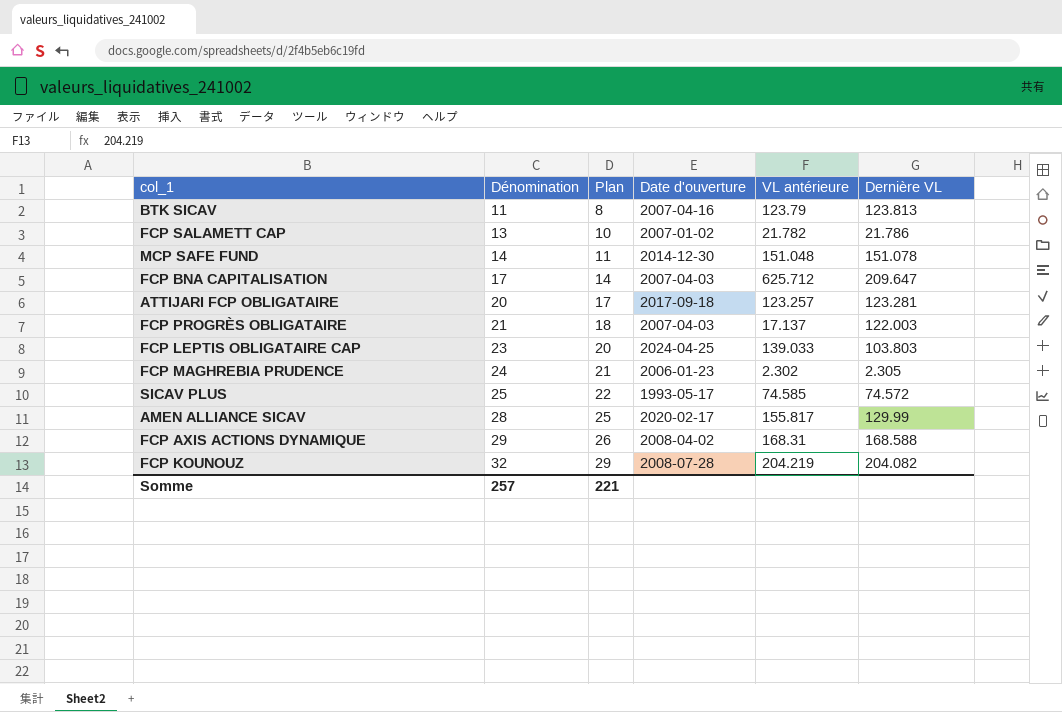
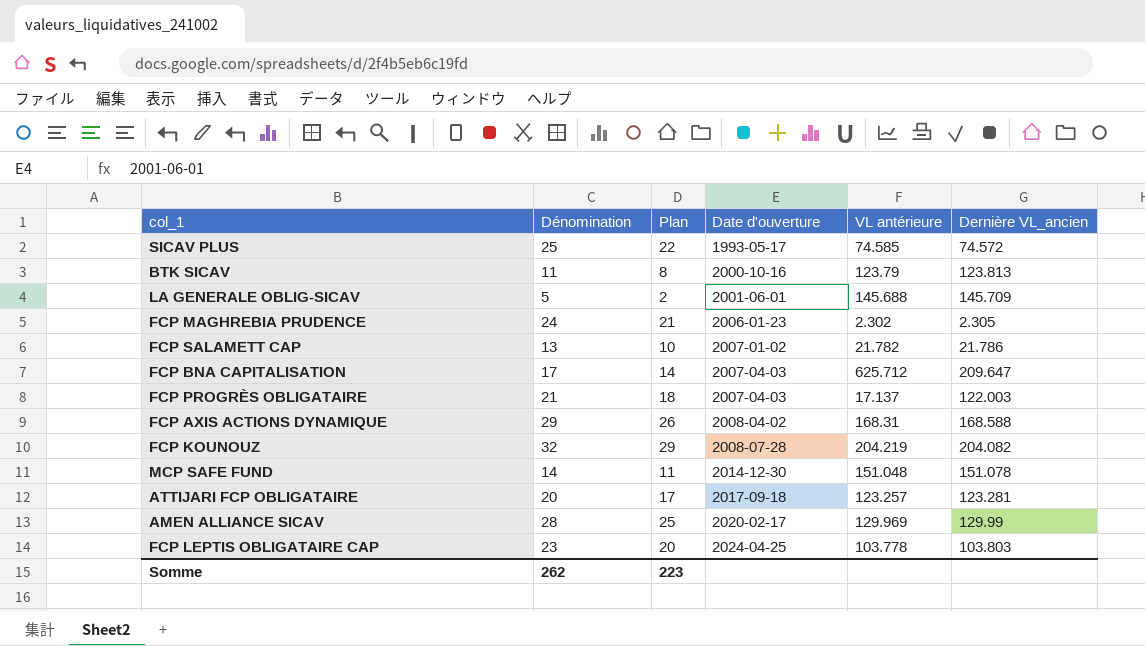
row order: Dénomination ascending -> Date d'ouverture ascending
column name: Dernière VL -> Dernière VL_ancien
BTK SICAV | Date d'ouverture: 2007-04-16 -> 2000-10-16
row LA GENERALE OBLIG-SICAV: none -> 5 | 2 | 2001-06-01 | 145.688 | 145.709
AMEN ALLIANCE SICAV | VL antérieure: 155.817 -> 129.969
FCP LEPTIS OBLIGATAIRE CAP | VL antérieure: 139.033 -> 103.778
Somme | Dénomination: 257 -> 262
Somme | Plan: 221 -> 223

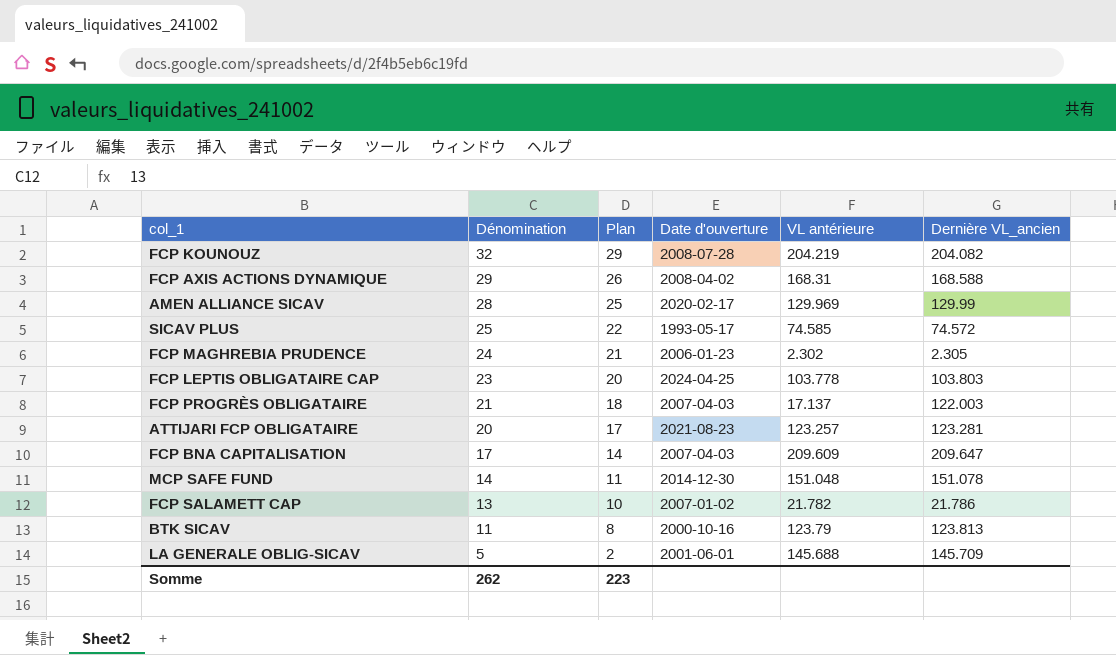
row order: Date d'ouverture ascending -> Dénomination descending
ATTIJARI FCP OBLIGATAIRE | Date d'ouverture: 2017-09-18 -> 2021-08-23
FCP BNA CAPITALISATION | VL antérieure: 625.712 -> 209.609

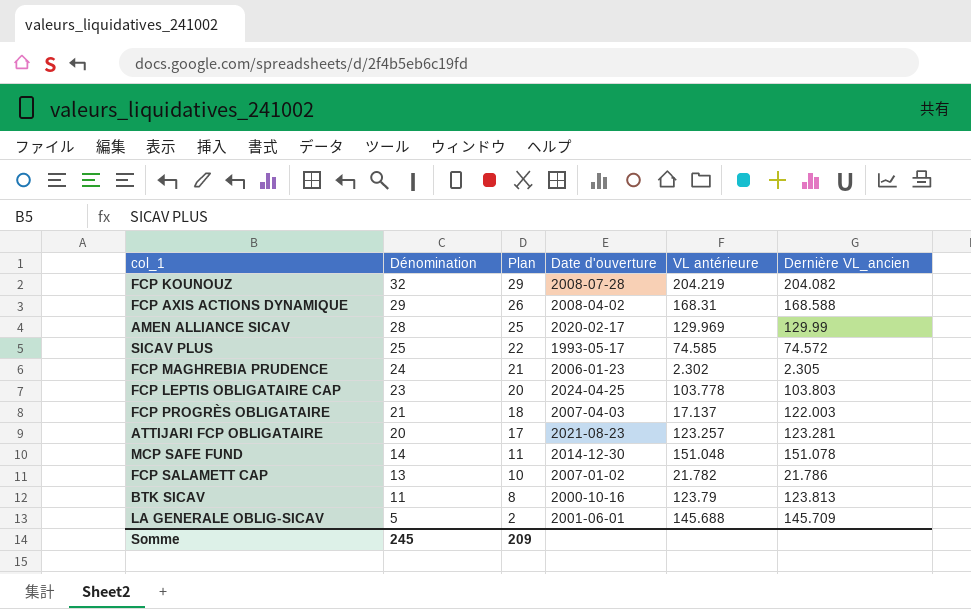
row FCP BNA CAPITALISATION: 17 | 14 | 2007-04-03 | 209.609 | 209.647 -> none
Somme | Dénomination: 262 -> 245
Somme | Plan: 223 -> 209

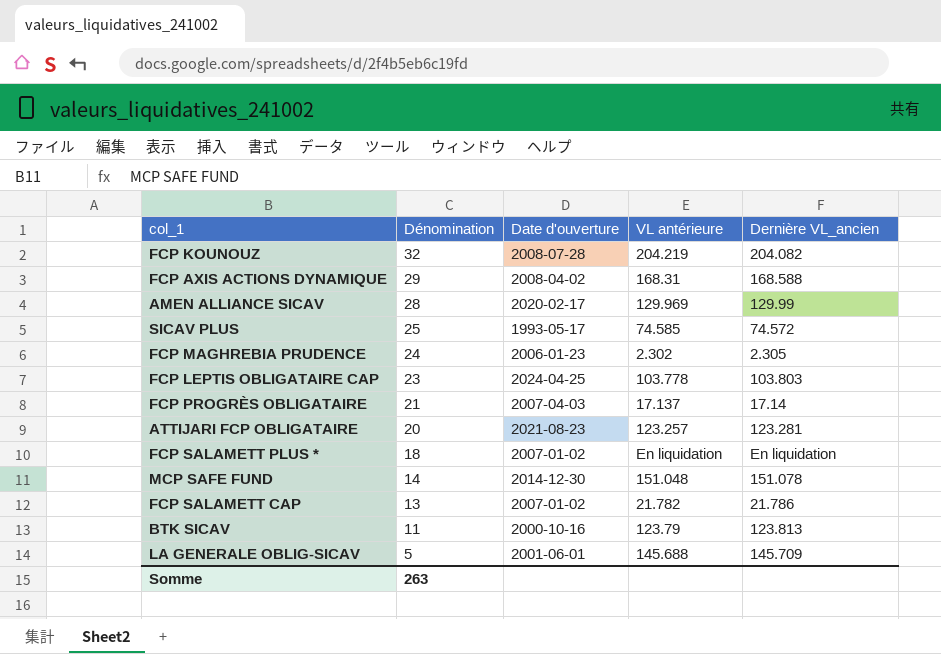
column Plan | formula: [Dénomination] - 3 -> none
FCP PROGRÈS OBLIGATAIRE | Dernière VL_ancien: 122.003 -> 17.14
row FCP SALAMETT PLUS *: none -> 18 | 2007-01-02 | En liquidation | En liquidation
Somme | Dénomination: 245 -> 263

